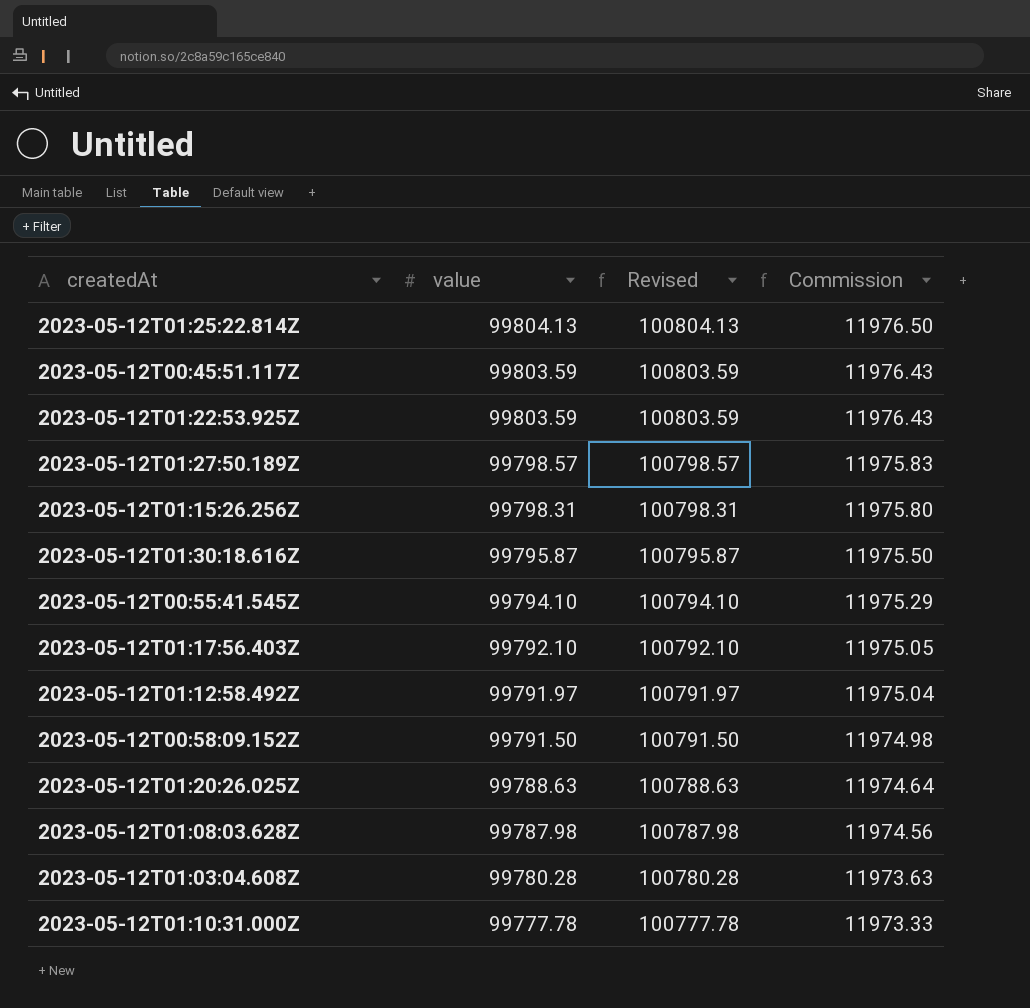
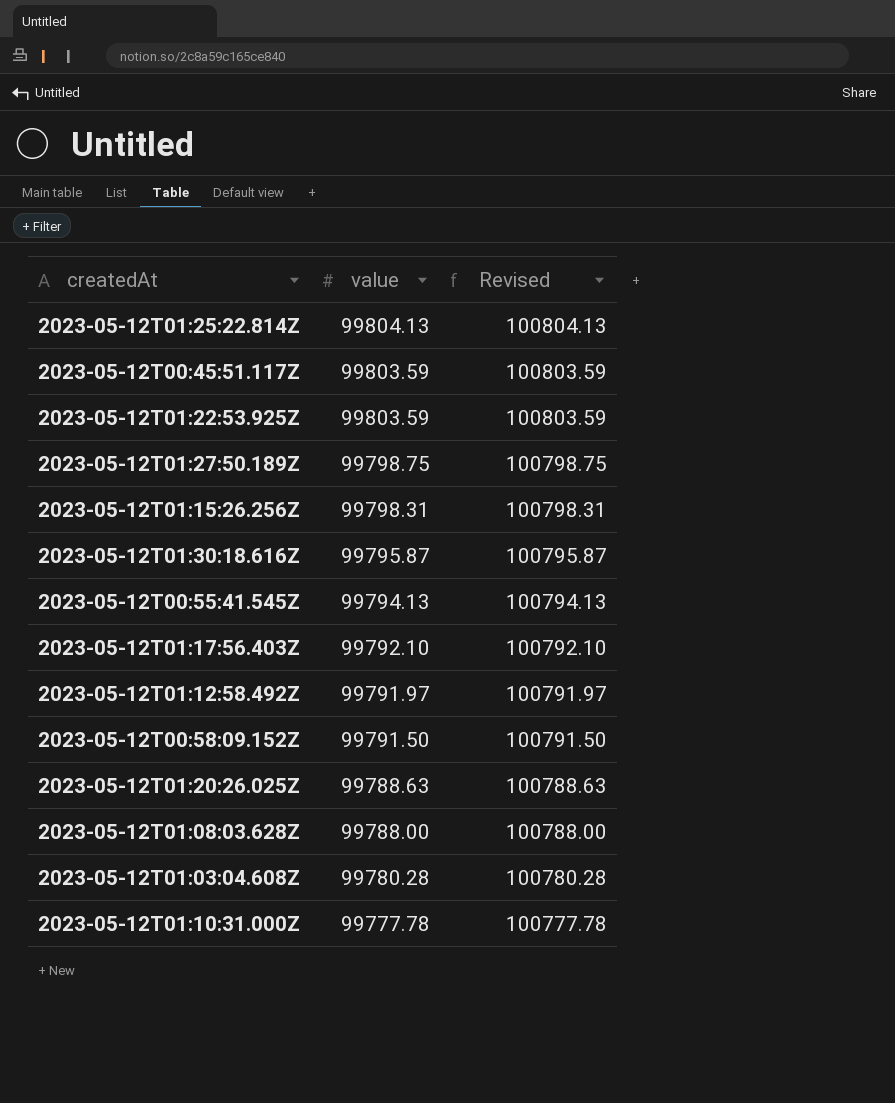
column Commission | formula: [value] * 0.12 -> none
2023-05-12T01:27:50.189Z | value: 99798.57 -> 99798.75
2023-05-12T01:27:50.189Z | Revised: 100798.57 -> 100798.75
2023-05-12T00:55:41.545Z | value: 99794.10 -> 99794.13
2023-05-12T00:55:41.545Z | Revised: 100794.10 -> 100794.13
2023-05-12T01:08:03.628Z | value: 99787.98 -> 99788.00
2023-05-12T01:08:03.628Z | Revised: 100787.98 -> 100788.00

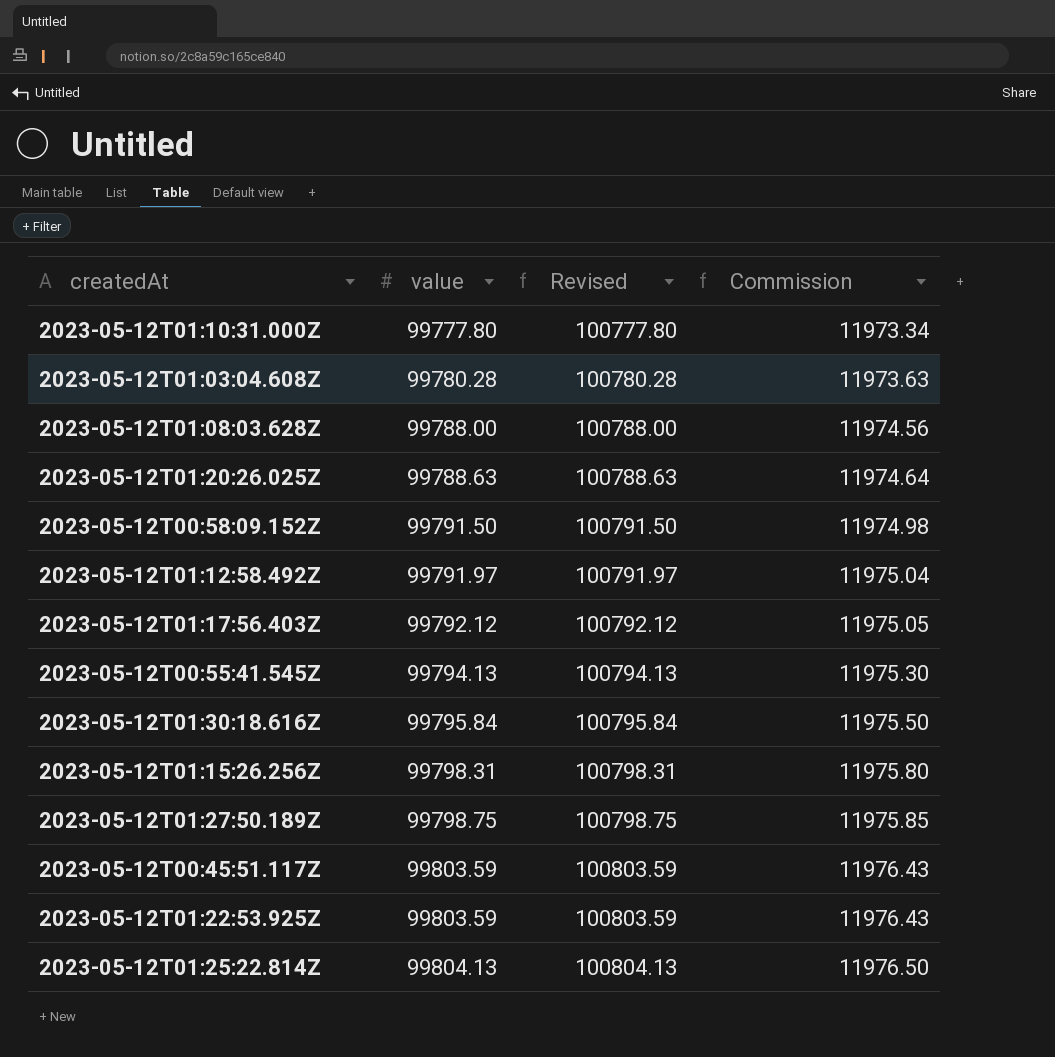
row order: value descending -> value ascending
column Commission | formula: none -> [value] * 0.12
2023-05-12T01:10:31.000Z | value: 99777.78 -> 99777.80
2023-05-12T01:10:31.000Z | Revised: 100777.78 -> 100777.80
2023-05-12T01:17:56.403Z | value: 99792.10 -> 99792.12
2023-05-12T01:17:56.403Z | Revised: 100792.10 -> 100792.12
2023-05-12T01:30:18.616Z | value: 99795.87 -> 99795.84
2023-05-12T01:30:18.616Z | Revised: 100795.87 -> 100795.84

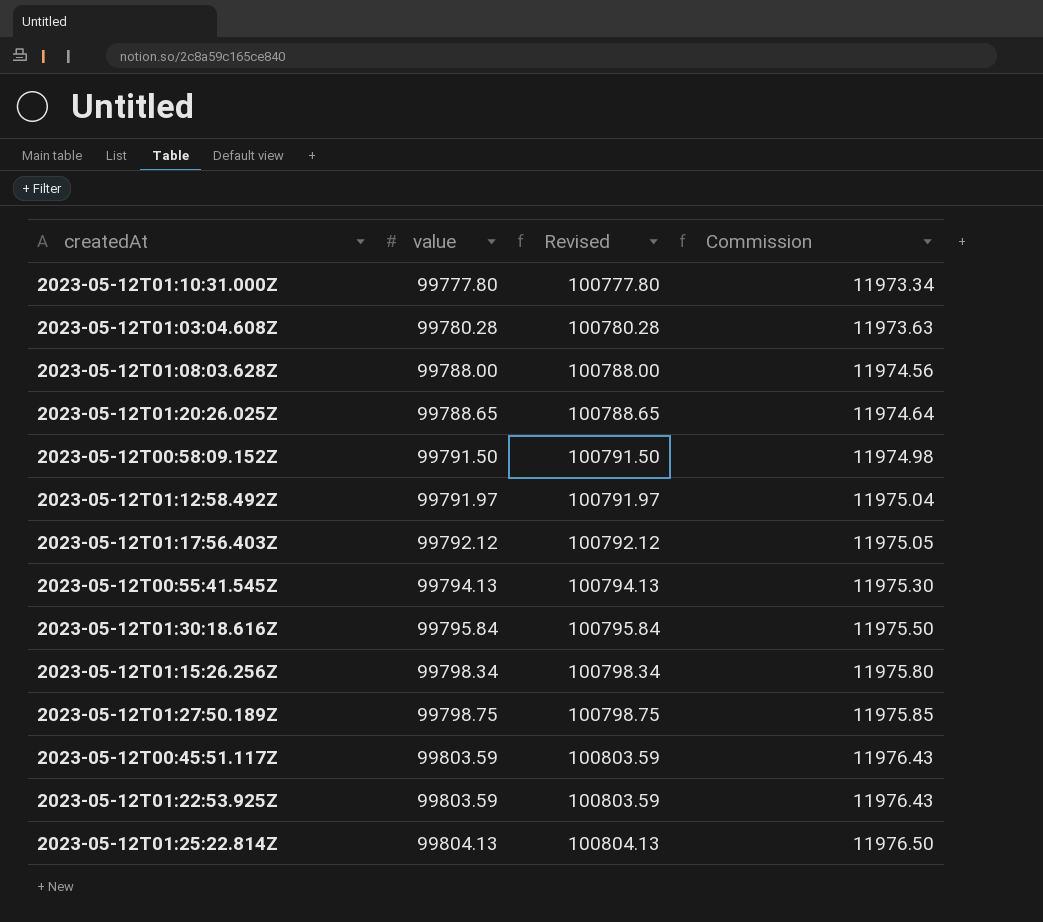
2023-05-12T01:20:26.025Z | value: 99788.63 -> 99788.65
2023-05-12T01:20:26.025Z | Revised: 100788.63 -> 100788.65
2023-05-12T01:15:26.256Z | value: 99798.31 -> 99798.34
2023-05-12T01:15:26.256Z | Revised: 100798.31 -> 100798.34

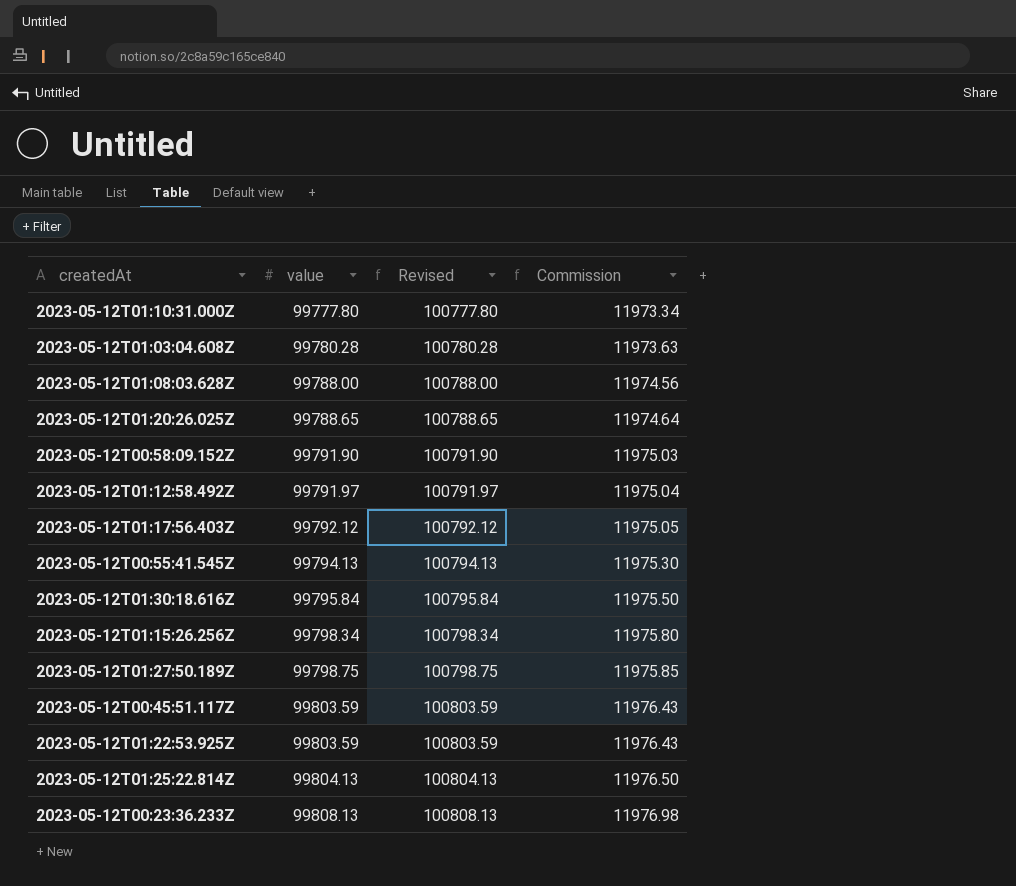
2023-05-12T00:58:09.152Z | value: 99791.50 -> 99791.90
2023-05-12T00:58:09.152Z | Revised: 100791.50 -> 100791.90
2023-05-12T00:58:09.152Z | Commission: 11974.98 -> 11975.03
row 2023-05-12T00:23:36.233Z: none -> 99808.13 | 100808.13 | 11976.98

